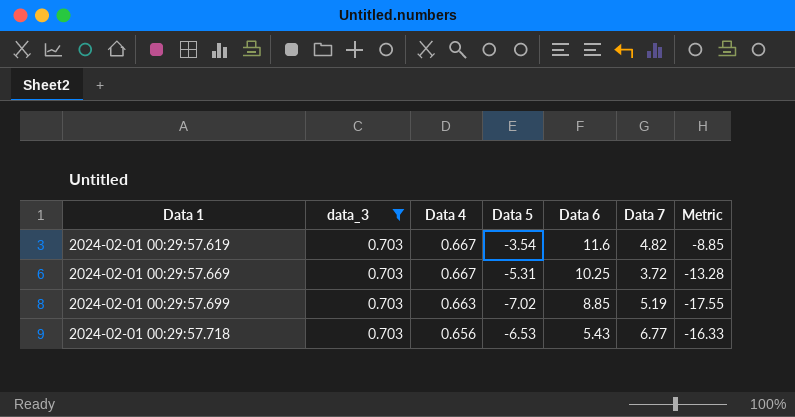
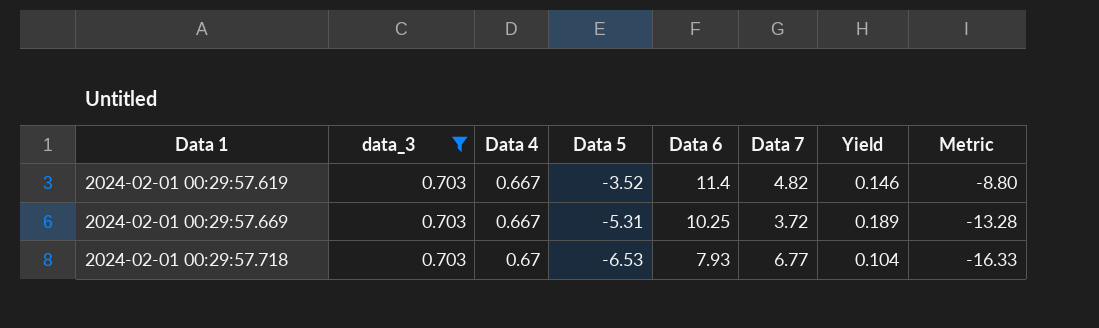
column Yield | formula: none -> [data_3] / [Data 7]
row 2024-02-01 00:29:57.699: 0.703 | 0.663 | -7.02 | 8.85 | 5.19 | -17.55 -> none
2024-02-01 00:29:57.619 | Data 5: -3.54 -> -3.52
2024-02-01 00:29:57.619 | Data 6: 11.6 -> 11.4
2024-02-01 00:29:57.619 | Metric: -8.85 -> -8.80
2024-02-01 00:29:57.718 | Data 4: 0.656 -> 0.67
2024-02-01 00:29:57.718 | Data 6: 5.43 -> 7.93

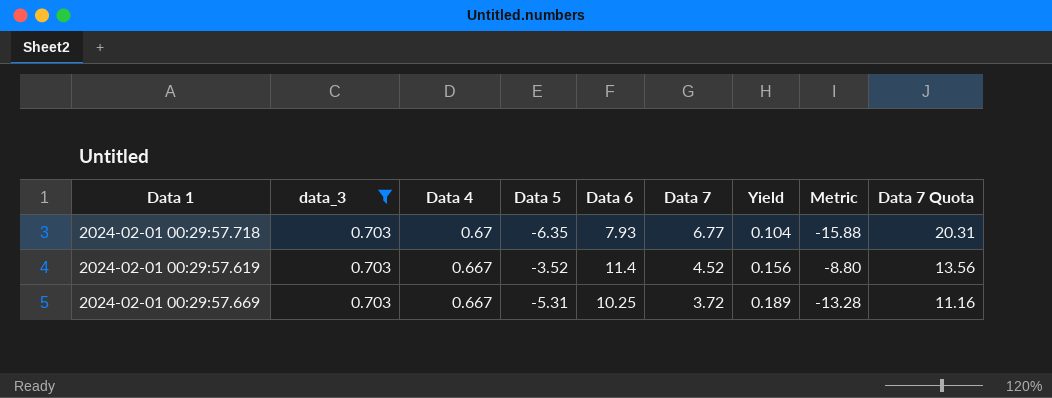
row order: Data 1 ascending -> Data 4 descending
column Data 7 Quota | formula: none -> [Data 7] * 3
2024-02-01 00:29:57.718 | Data 5: -6.53 -> -6.35
2024-02-01 00:29:57.718 | Metric: -16.33 -> -15.88
2024-02-01 00:29:57.619 | Data 7: 4.82 -> 4.52
2024-02-01 00:29:57.619 | Yield: 0.146 -> 0.156

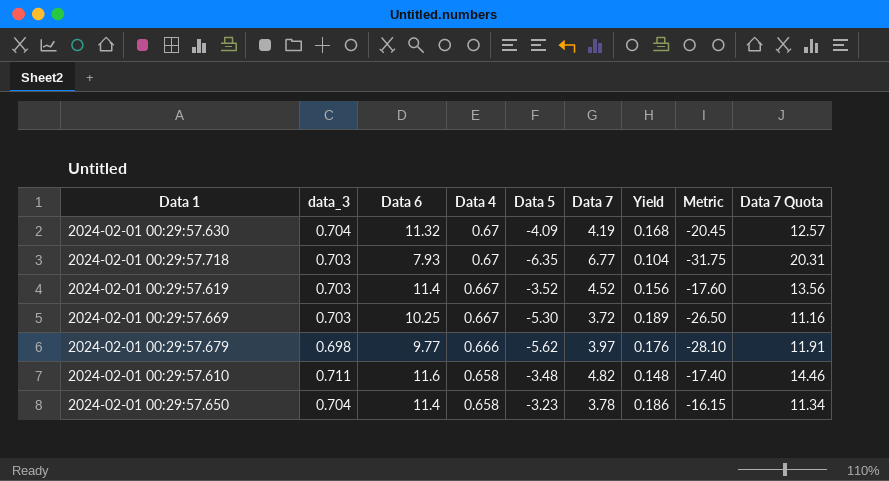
filter: data_3 = 0.703 -> none
column Data 6 | position: 5 -> 3
column Metric | formula: [Data 5] * 2.5 -> [Data 5] * 5
2024-02-01 00:29:57.669 | Data 5: -5.31 -> -5.30

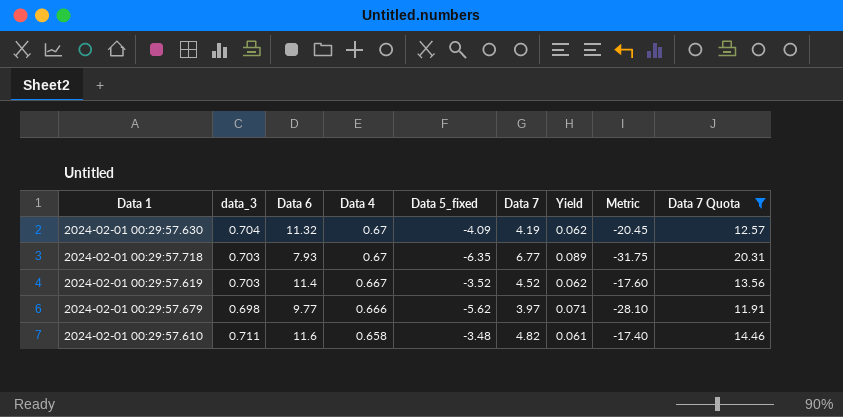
filter: none -> Data 7 Quota >= 11.91
column name: Data 5 -> Data 5_fixed
column Yield | formula: [data_3] / [Data 7] -> [data_3] / [Data 6]

